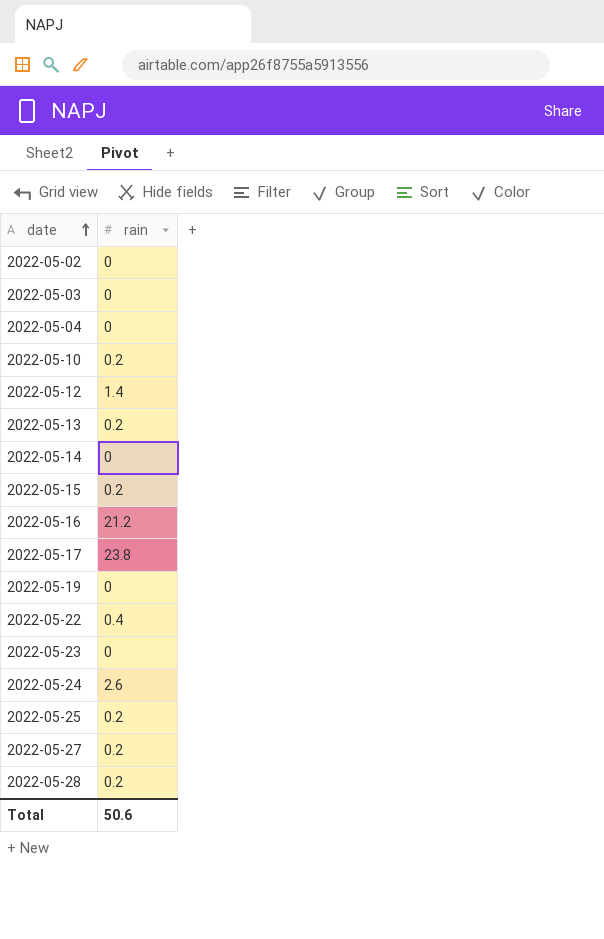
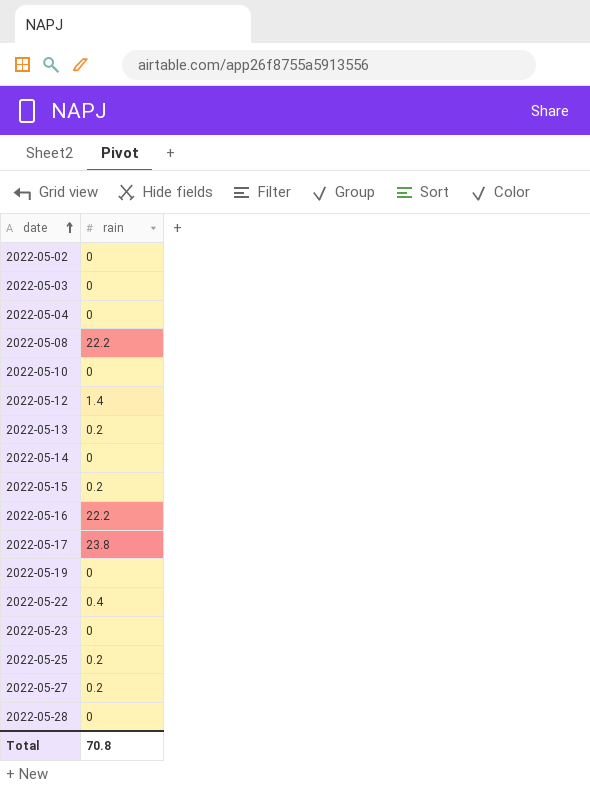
row 2022-05-24: 2.6 -> none
row 2022-05-08: none -> 22.2
2022-05-10 | rain: 0.2 -> 0
2022-05-16 | rain: 21.2 -> 22.2
2022-05-28 | rain: 0.2 -> 0
Total | rain: 50.6 -> 70.8

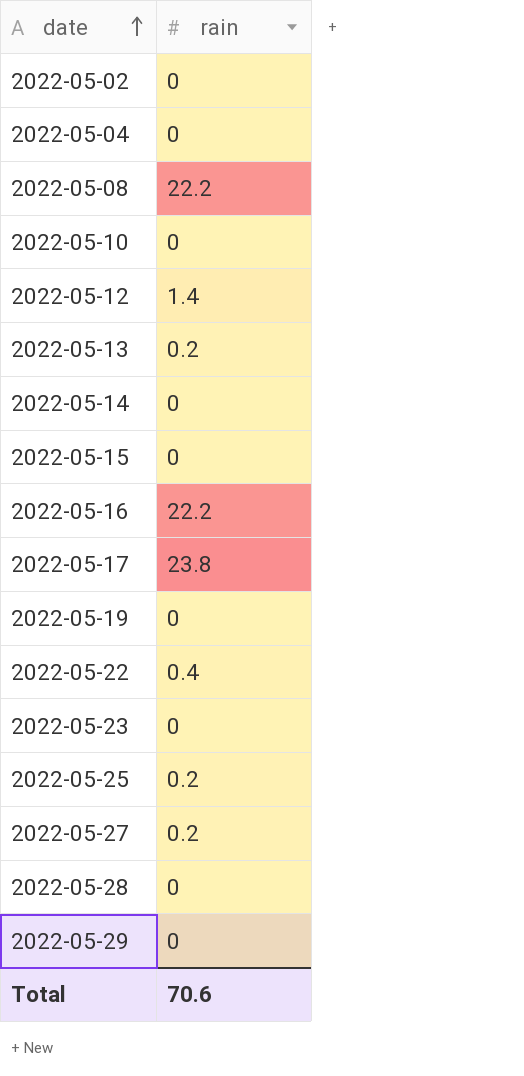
row 2022-05-03: 0 -> none
2022-05-15 | rain: 0.2 -> 0
row 2022-05-29: none -> 0
Total | rain: 70.8 -> 70.6

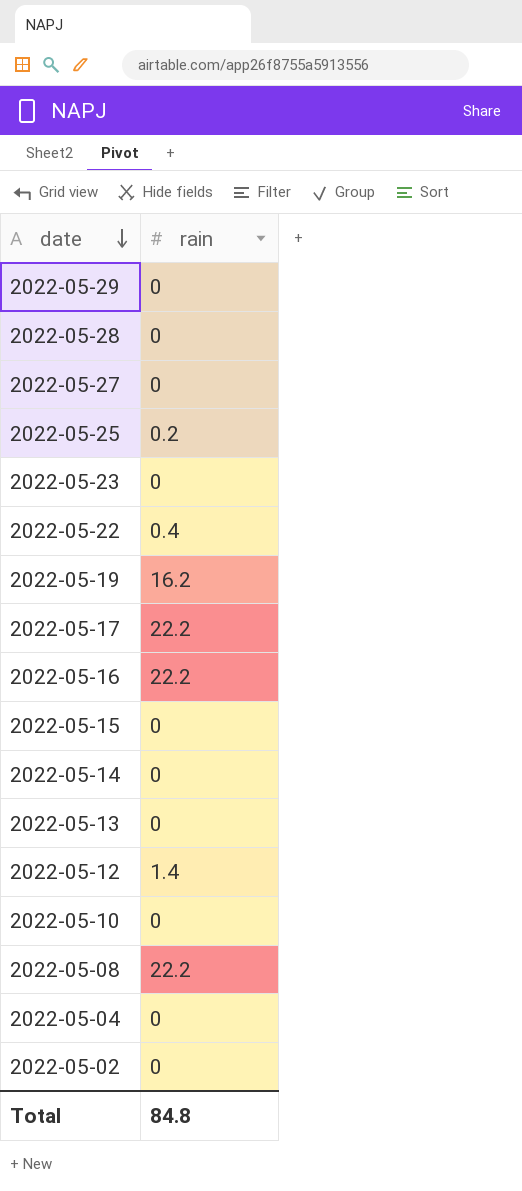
row order: date ascending -> date descending
2022-05-27 | rain: 0.2 -> 0
2022-05-19 | rain: 0 -> 16.2
2022-05-17 | rain: 23.8 -> 22.2
2022-05-13 | rain: 0.2 -> 0
Total | rain: 70.6 -> 84.8

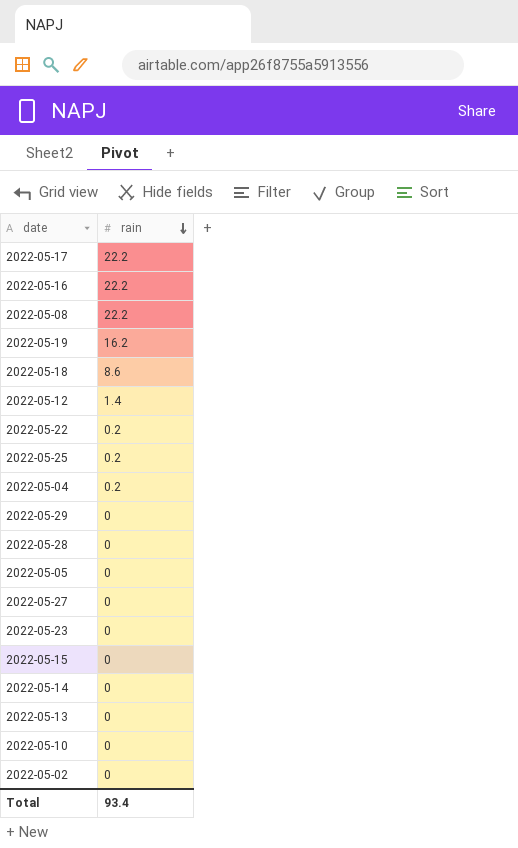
row order: date descending -> rain descending
row 2022-05-18: none -> 8.6
2022-05-22 | rain: 0.4 -> 0.2
2022-05-04 | rain: 0 -> 0.2
row 2022-05-05: none -> 0
Total | rain: 84.8 -> 93.4

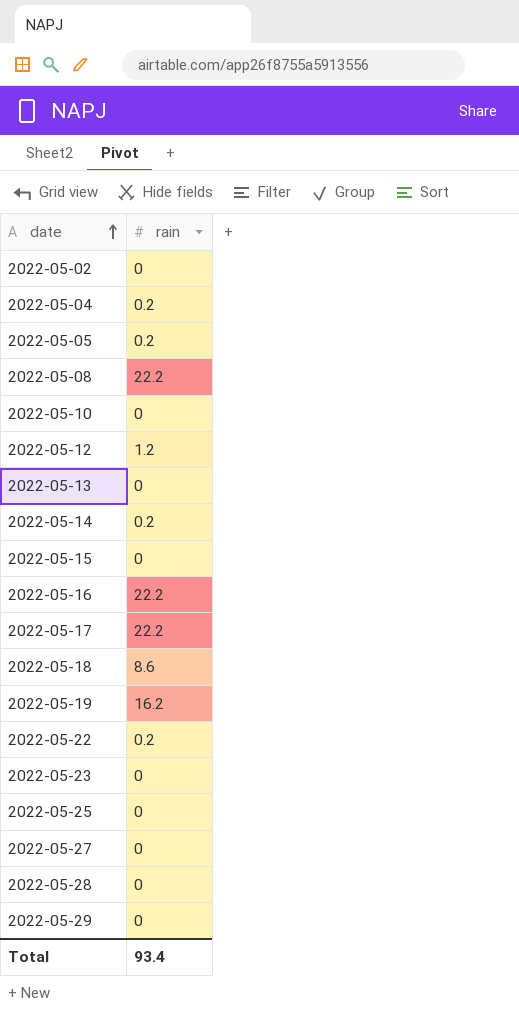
row order: rain descending -> date ascending
2022-05-05 | rain: 0 -> 0.2
2022-05-12 | rain: 1.4 -> 1.2
2022-05-14 | rain: 0 -> 0.2
2022-05-25 | rain: 0.2 -> 0

